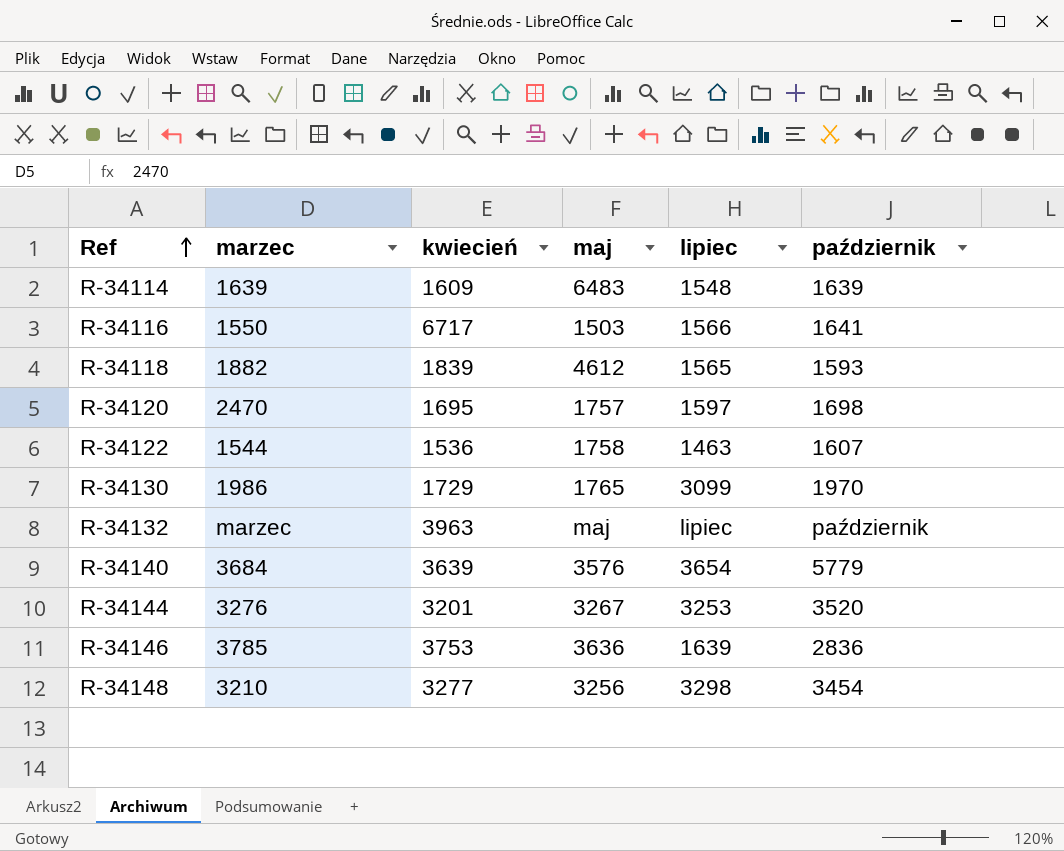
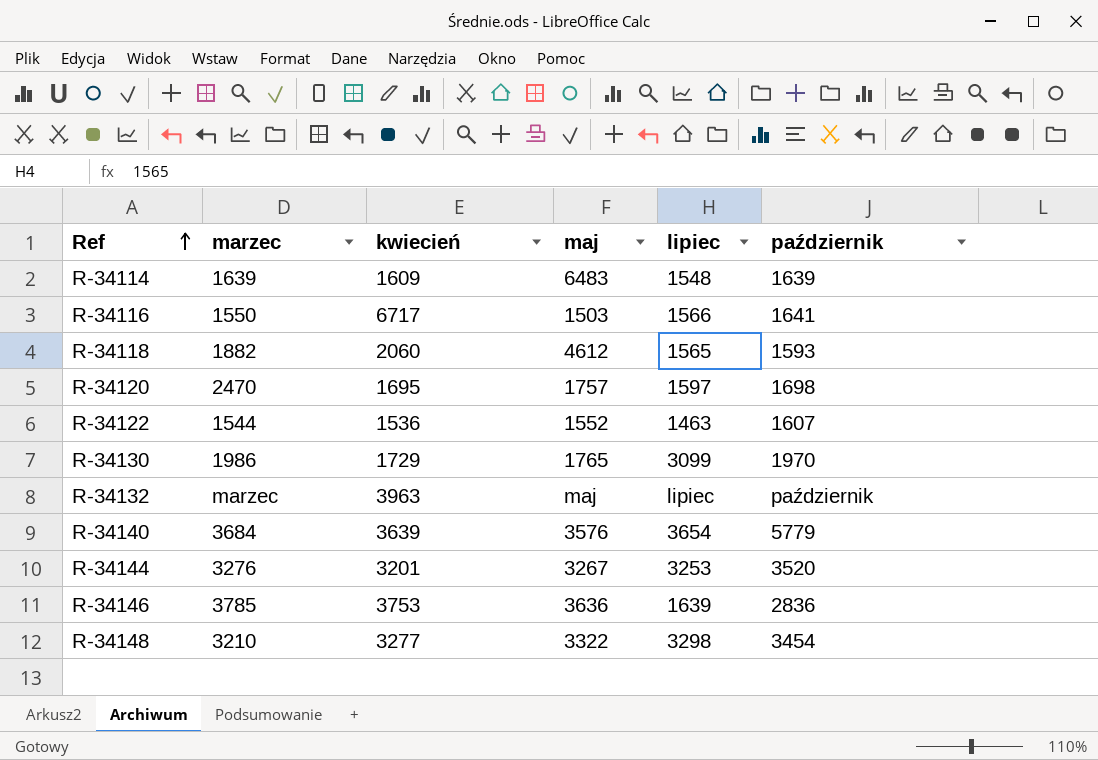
R-34118 | kwiecień: 1839 -> 2060
R-34122 | maj: 1758 -> 1552
R-34148 | maj: 3256 -> 3322

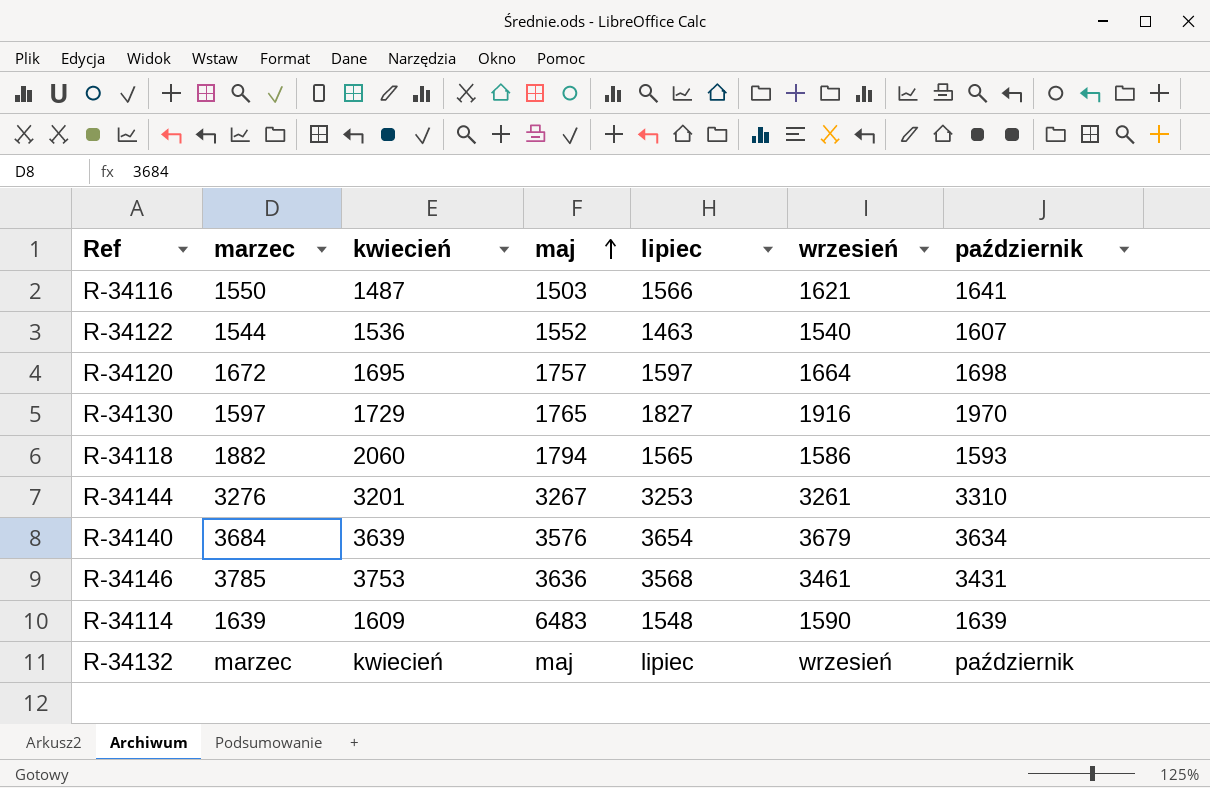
row order: Ref ascending -> maj ascending
column wrzesień | position: none -> 6
row R-34148: 3210 | 3277 | 3322 | 3298 | 3454 -> none
R-34116 | kwiecień: 6717 -> 1487
R-34120 | marzec: 2470 -> 1672
R-34130 | marzec: 1986 -> 1597
R-34130 | lipiec: 3099 -> 1827
R-34118 | maj: 4612 -> 1794
R-34144 | październik: 3520 -> 3310
R-34140 | październik: 5779 -> 3634
R-34146 | lipiec: 1639 -> 3568
R-34146 | październik: 2836 -> 3431
R-34132 | kwiecień: 3963 -> kwiecień

